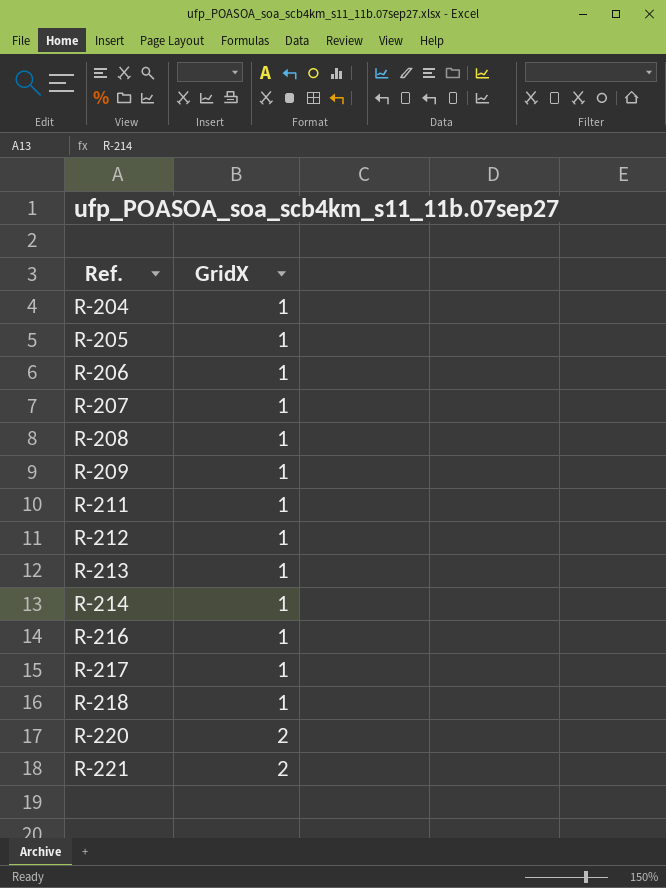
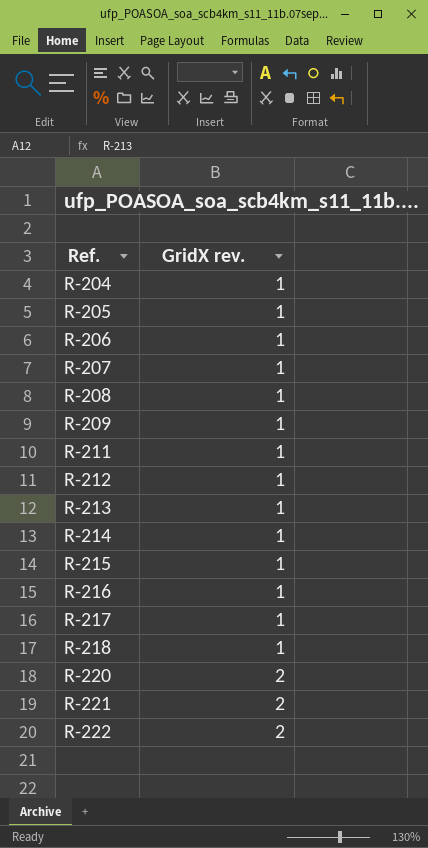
column name: GridX -> GridX rev.
row R-215: none -> 1
row R-222: none -> 2

